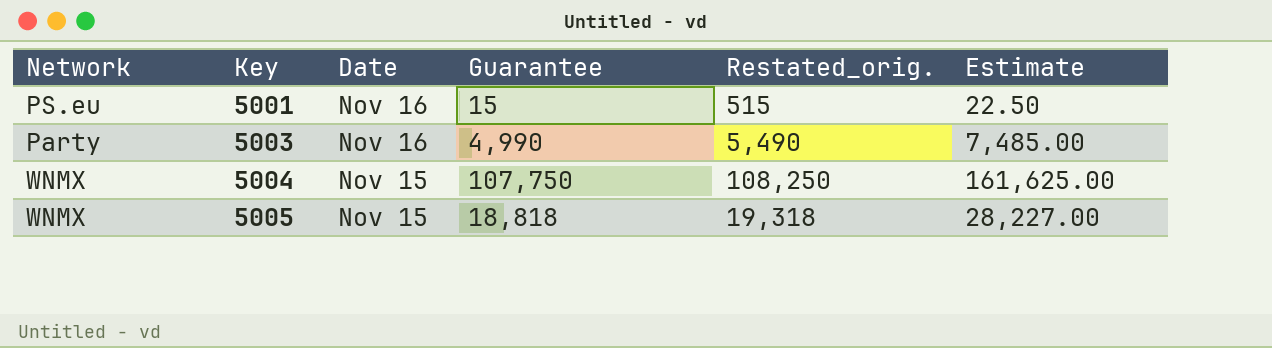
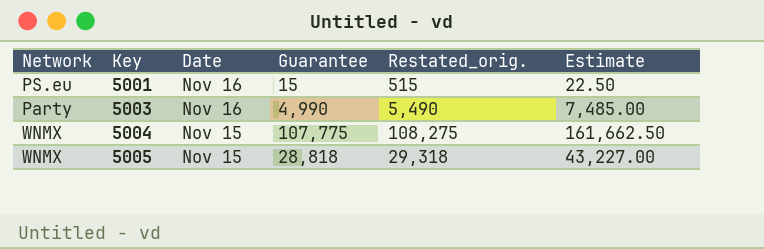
5004 | Guarantee: 107,750 -> 107,775
5004 | Restated_orig.: 108,250 -> 108,275
5004 | Estimate: 161,625.00 -> 161,662.50
5005 | Guarantee: 18,818 -> 28,818
5005 | Restated_orig.: 19,318 -> 29,318
5005 | Estimate: 28,227.00 -> 43,227.00

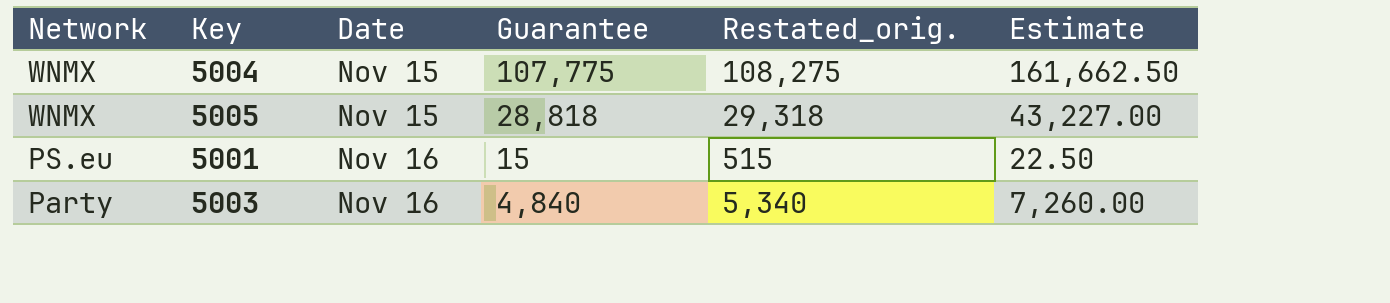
row order: Key ascending -> Network descending
5003 | Guarantee: 4,990 -> 4,840
5003 | Restated_orig.: 5,490 -> 5,340
5003 | Estimate: 7,485.00 -> 7,260.00

